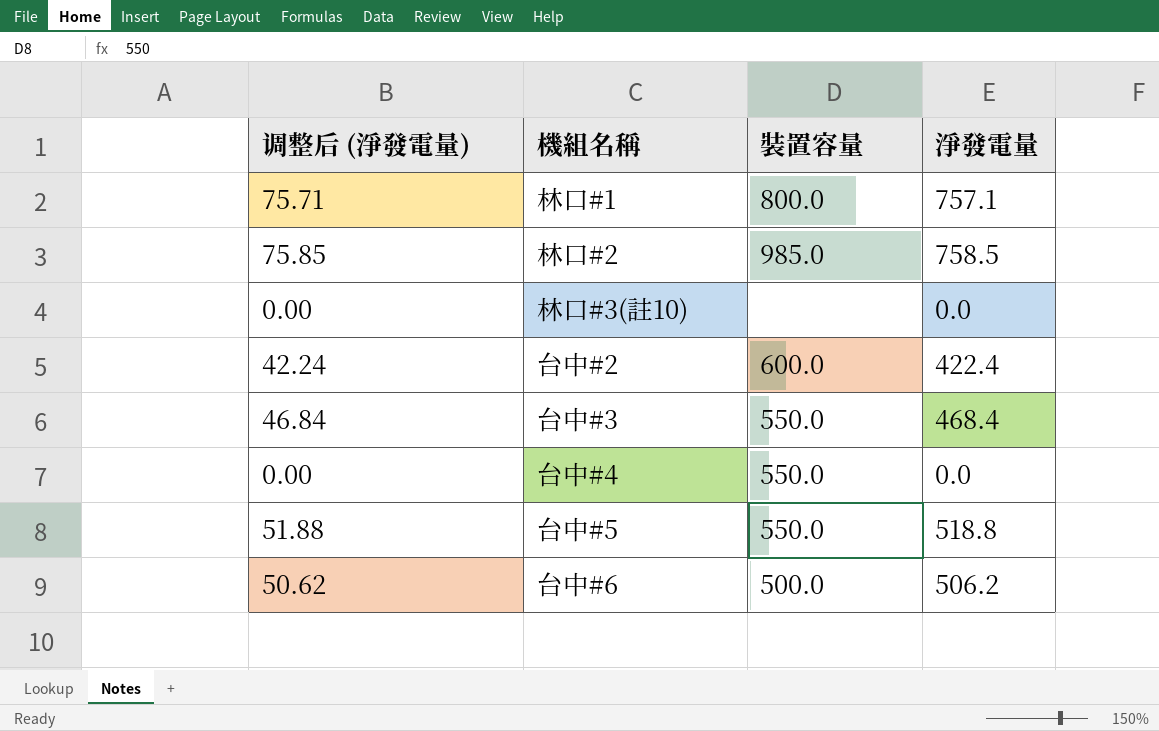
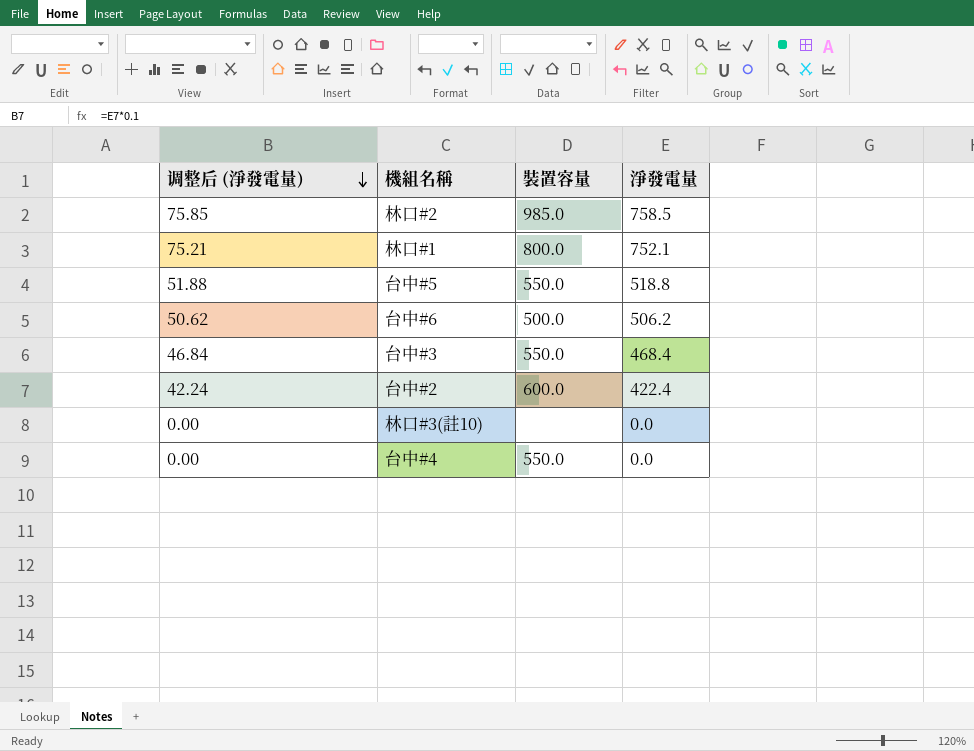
row order: none -> 调整后 (淨發電量) descending
林口#1 | 调整后 (淨發電量): 75.71 -> 75.21
林口#1 | 淨發電量: 757.1 -> 752.1

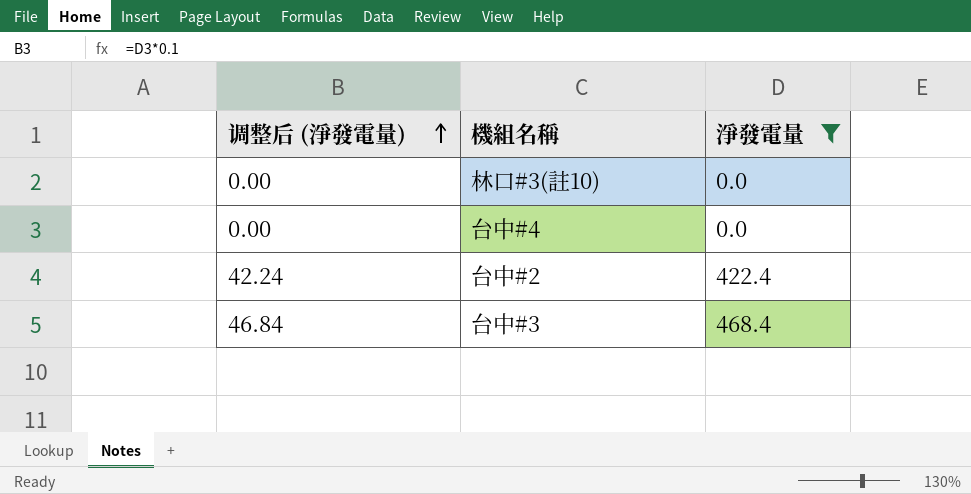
filter: none -> 淨發電量 <= 468.4
row order: 调整后 (淨發電量) descending -> 调整后 (淨發電量) ascending
column 裝置容量 | position: 3 -> none

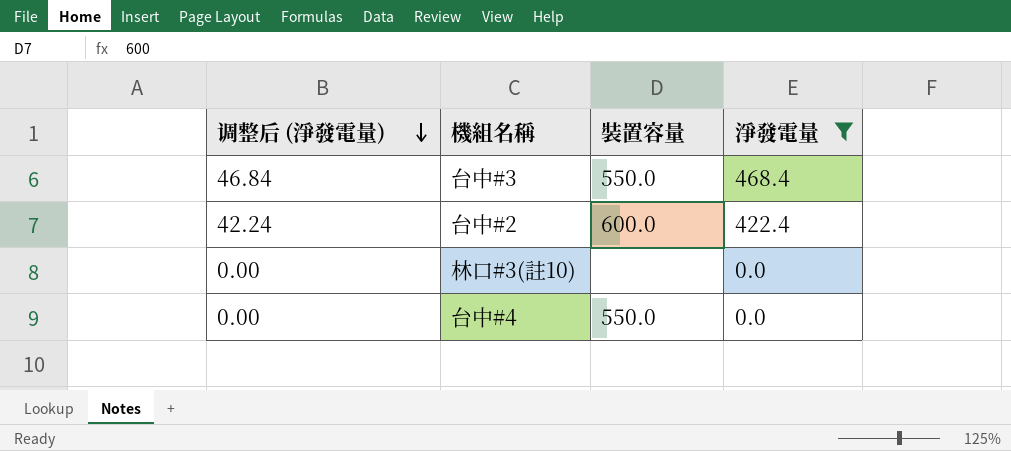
row order: 调整后 (淨發電量) ascending -> 调整后 (淨發電量) descending
column 裝置容量 | position: none -> 3

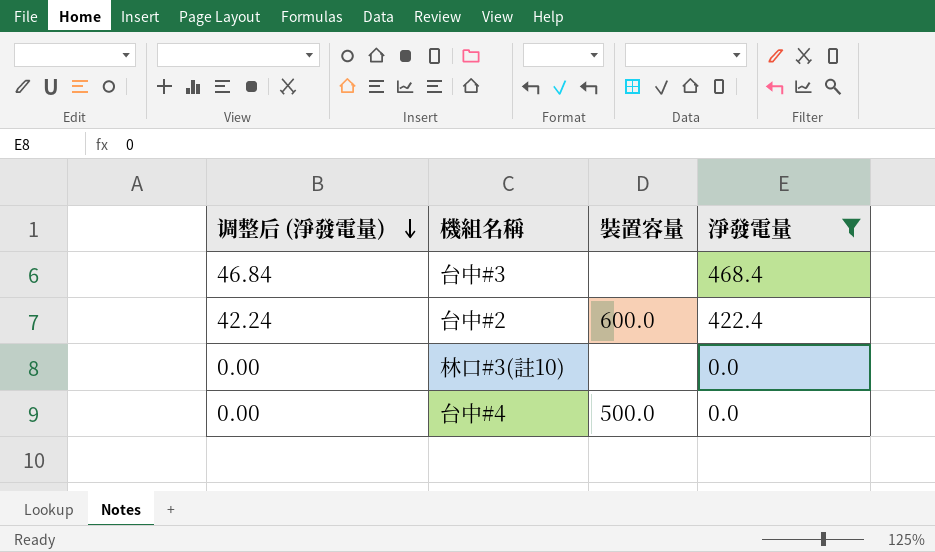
台中#3 | 裝置容量: 550.0 -> none
台中#4 | 裝置容量: 550.0 -> 500.0

